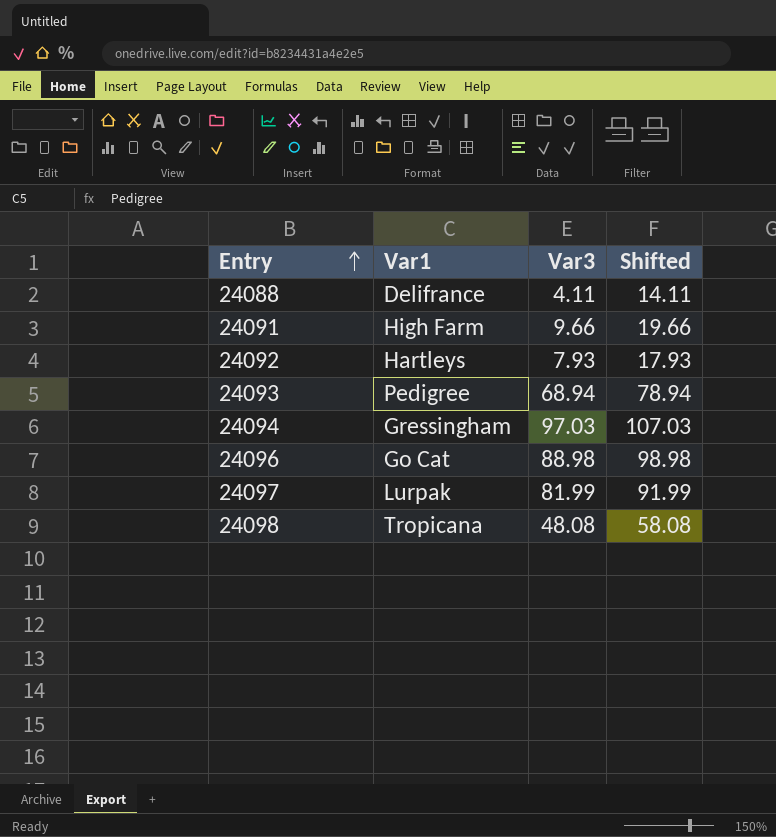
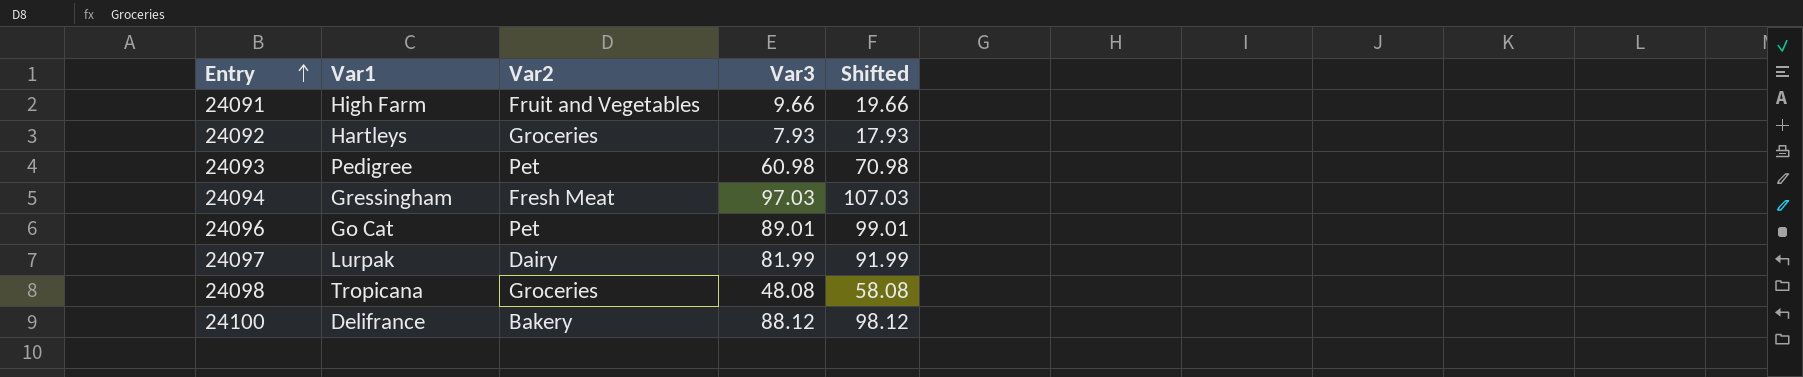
column Var2 | position: none -> 3
row 24088: Delifrance | 4.11 | 14.11 -> none
24093 | Var3: 68.94 -> 60.98
24093 | Shifted: 78.94 -> 70.98
24096 | Var3: 88.98 -> 89.01
24096 | Shifted: 98.98 -> 99.01
row 24100: none -> Delifrance | Bakery | 88.12 | 98.12

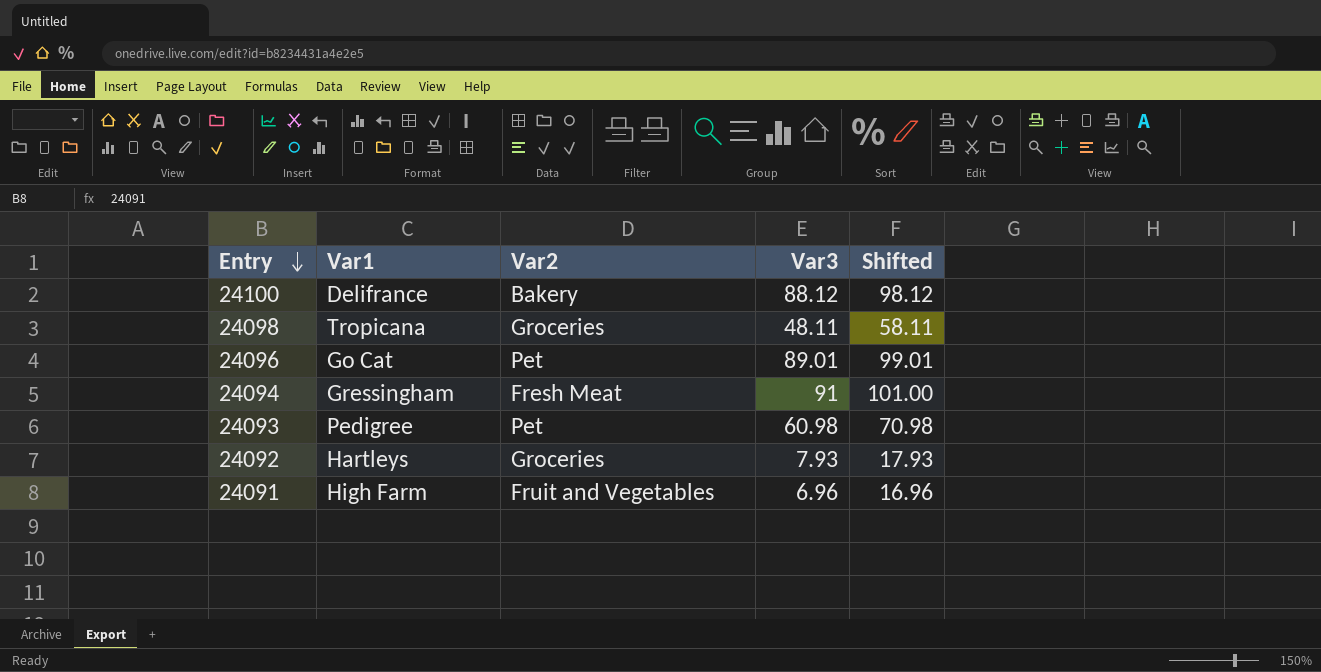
row order: Entry ascending -> Entry descending
row 24097: Lurpak | Dairy | 81.99 | 91.99 -> none
24098 | Var3: 48.08 -> 48.11
24098 | Shifted: 58.08 -> 58.11
24094 | Var3: 97.03 -> 91
24094 | Shifted: 107.03 -> 101.00
24091 | Var3: 9.66 -> 6.96
24091 | Shifted: 19.66 -> 16.96

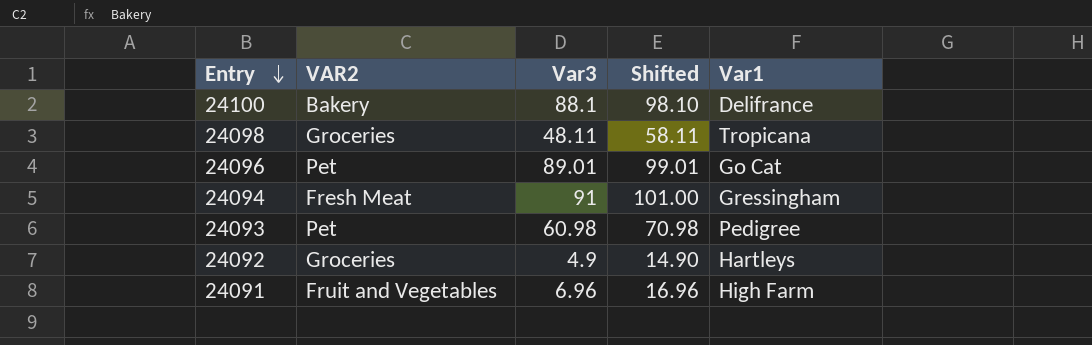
column name: Var2 -> VAR2
column Var1 | position: 2 -> 5
24100 | Var3: 88.12 -> 88.1
24100 | Shifted: 98.12 -> 98.10
24092 | Var3: 7.93 -> 4.9
24092 | Shifted: 17.93 -> 14.90

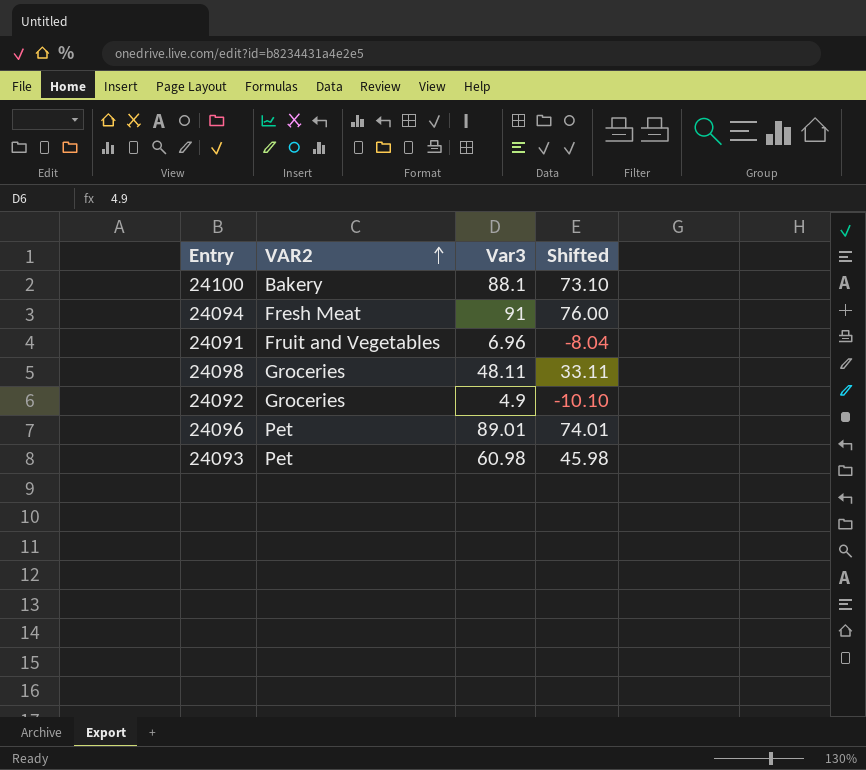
row order: Entry descending -> VAR2 ascending
column Var1 | position: 5 -> none
column Shifted | formula: [Var3] + 10 -> [Var3] - 15

